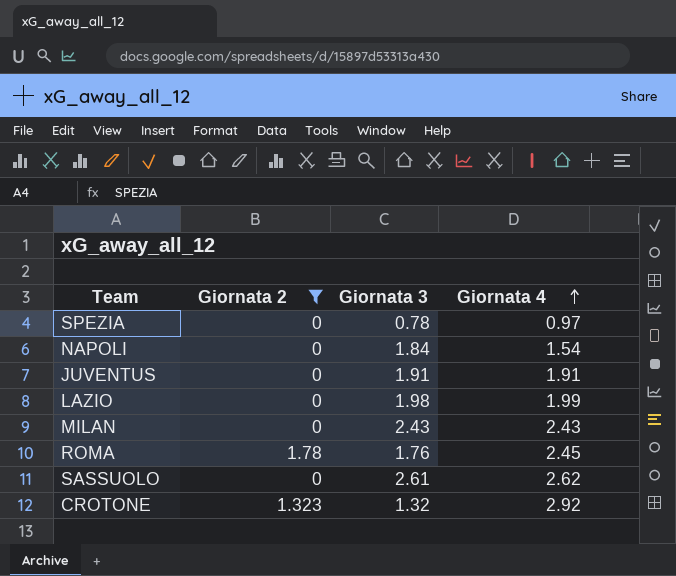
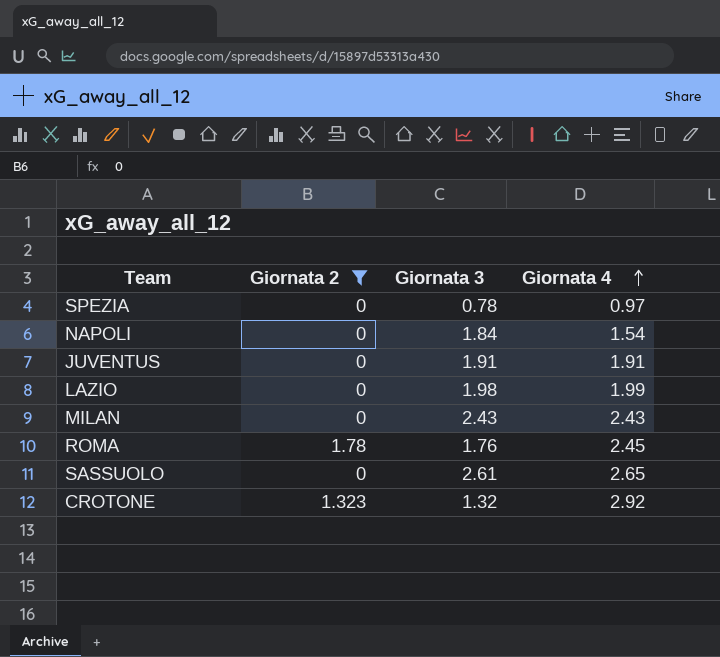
SASSUOLO | Giornata 4: 2.62 -> 2.65

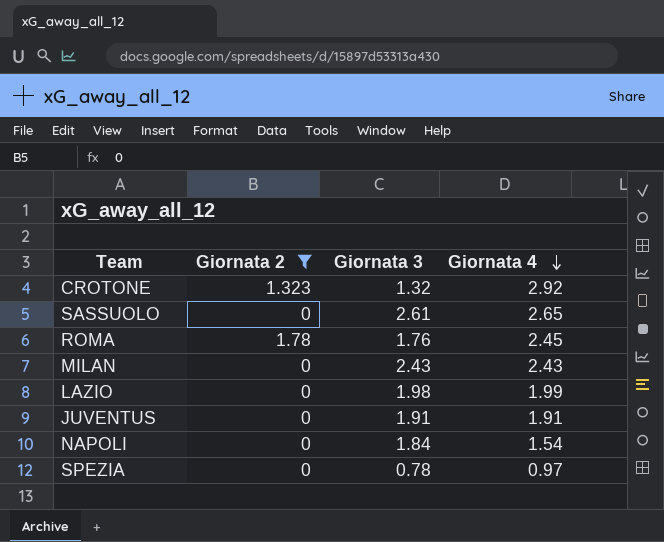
row order: Giornata 4 ascending -> Giornata 4 descending

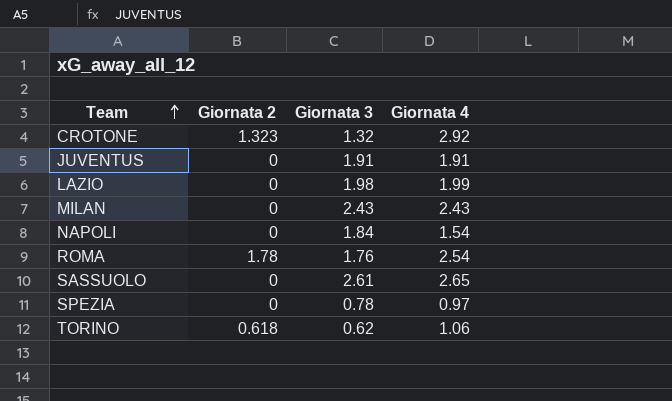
filter: Giornata 2 != 0.618 -> none
row order: Giornata 4 descending -> Team ascending
ROMA | Giornata 4: 2.45 -> 2.54

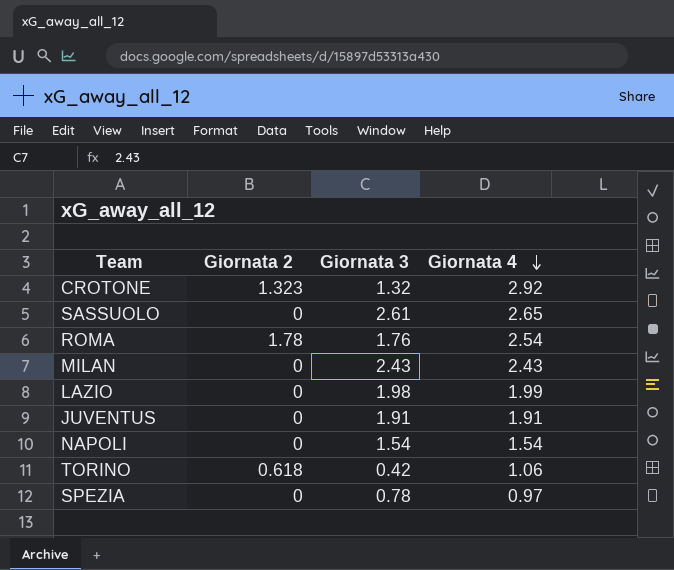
row order: Team ascending -> Giornata 4 descending
NAPOLI | Giornata 3: 1.84 -> 1.54
TORINO | Giornata 3: 0.62 -> 0.42

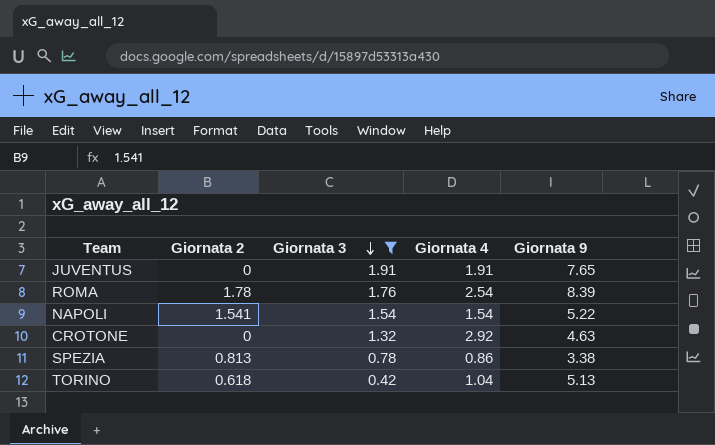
filter: none -> Giornata 3 <= 1.91
row order: Giornata 4 descending -> Giornata 3 descending
column Giornata 9 | position: none -> 5
NAPOLI | Giornata 2: 0 -> 1.541
CROTONE | Giornata 2: 1.323 -> 0
SPEZIA | Giornata 2: 0 -> 0.813
SPEZIA | Giornata 4: 0.97 -> 0.86
TORINO | Giornata 4: 1.06 -> 1.04

